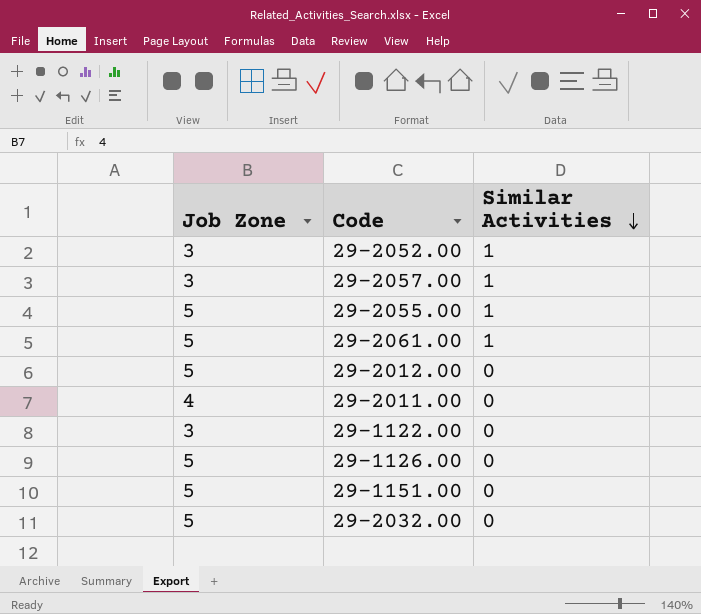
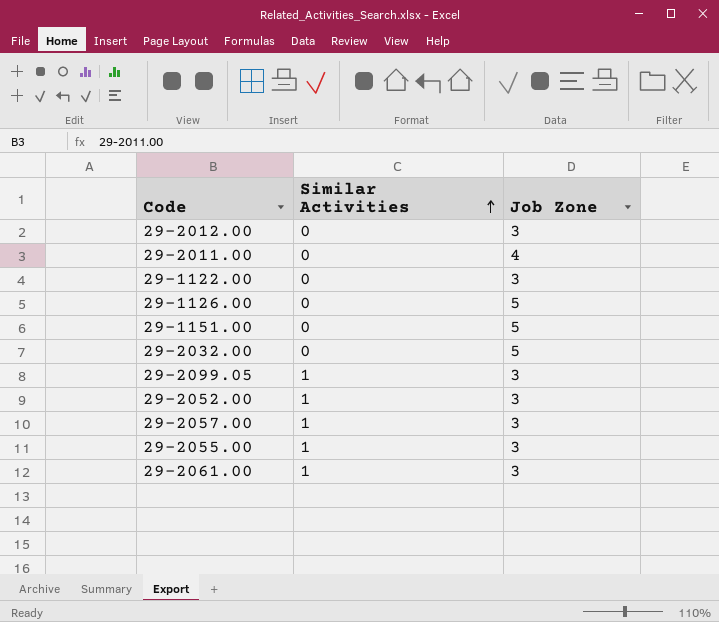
row order: Similar Activities descending -> Similar Activities ascending
column Job Zone | position: 1 -> 3
29-2012.00 | Job Zone: 5 -> 3
row 29-2099.05: none -> 1 | 3
29-2055.00 | Job Zone: 5 -> 3
29-2061.00 | Job Zone: 5 -> 3

